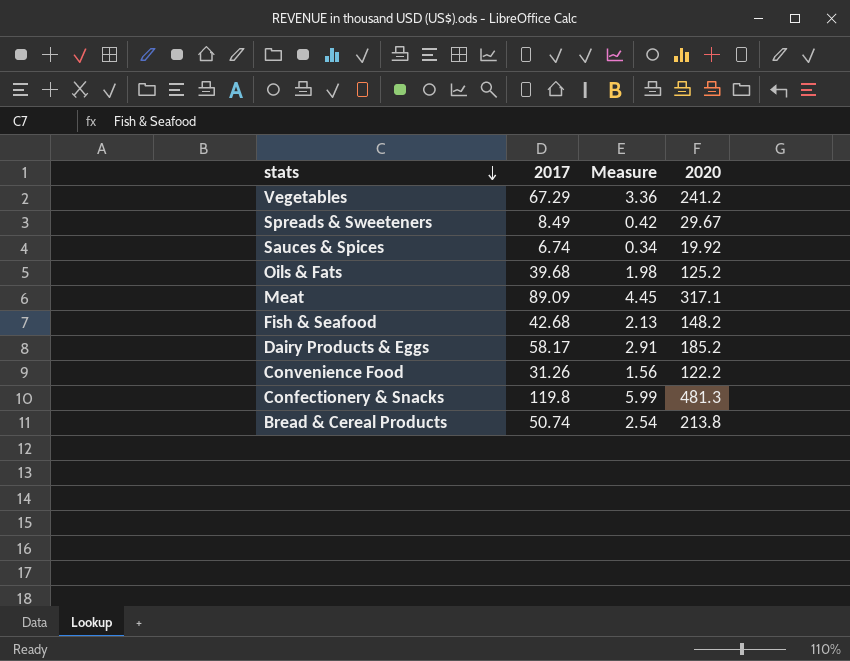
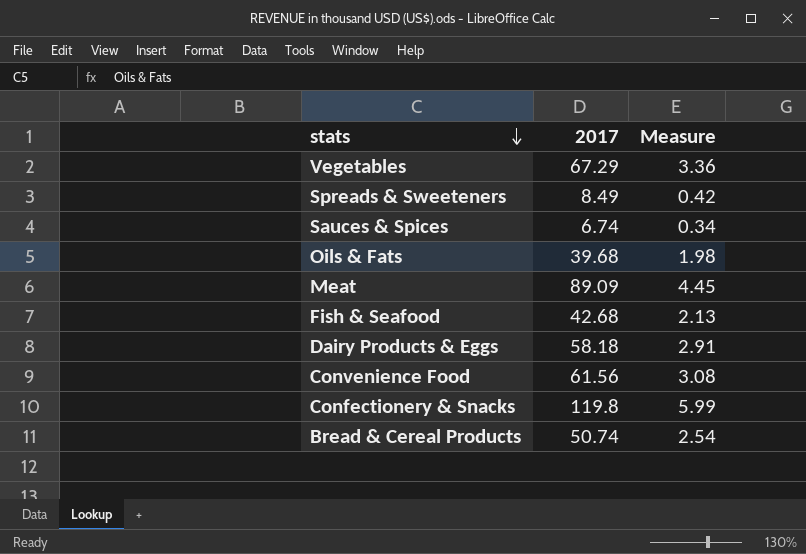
column 2020 | position: 4 -> none
Dairy Products & Eggs | 2017: 58.17 -> 58.18
Convenience Food | 2017: 31.26 -> 61.56
Convenience Food | Measure: 1.56 -> 3.08

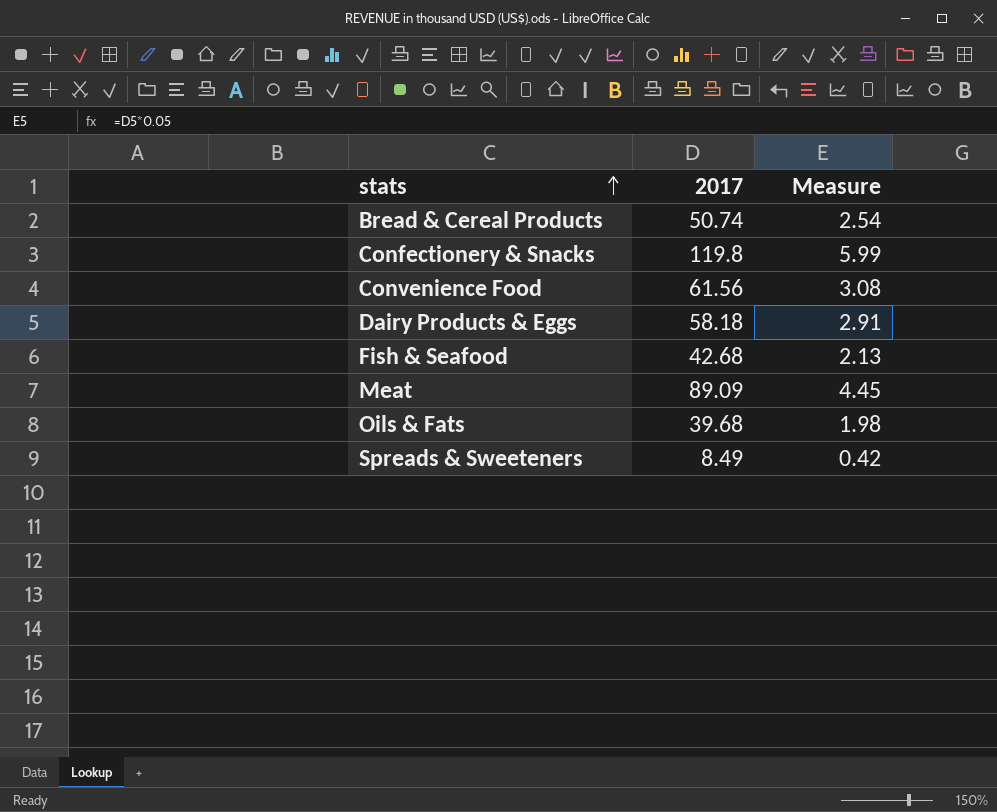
row order: stats descending -> stats ascending
row Vegetables: 67.29 | 3.36 -> none
row Sauces & Spices: 6.74 | 0.34 -> none

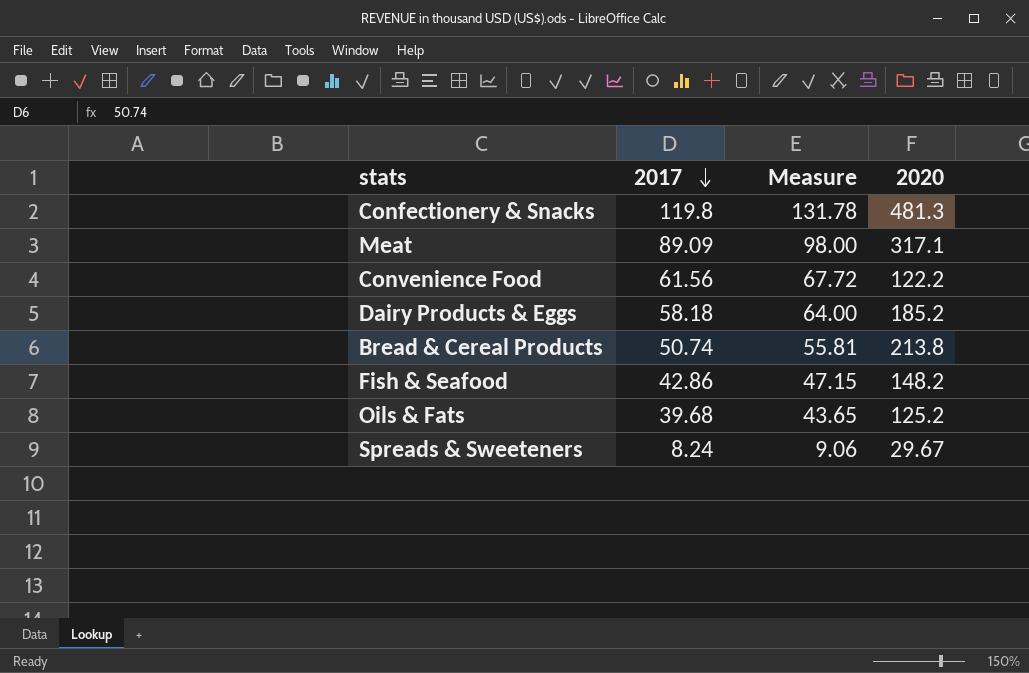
row order: stats ascending -> 2017 descending
column Measure | formula: [2017] * 0.05 -> [2017] * 1.1
column 2020 | position: none -> 4
Fish & Seafood | 2017: 42.68 -> 42.86
Spreads & Sweeteners | 2017: 8.49 -> 8.24

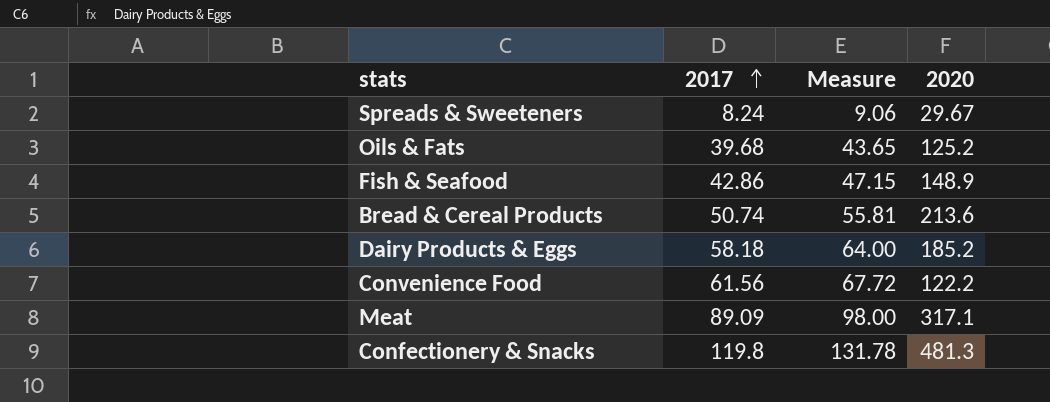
row order: 2017 descending -> 2017 ascending
Fish & Seafood | 2020: 148.2 -> 148.9
Bread & Cereal Products | 2020: 213.8 -> 213.6

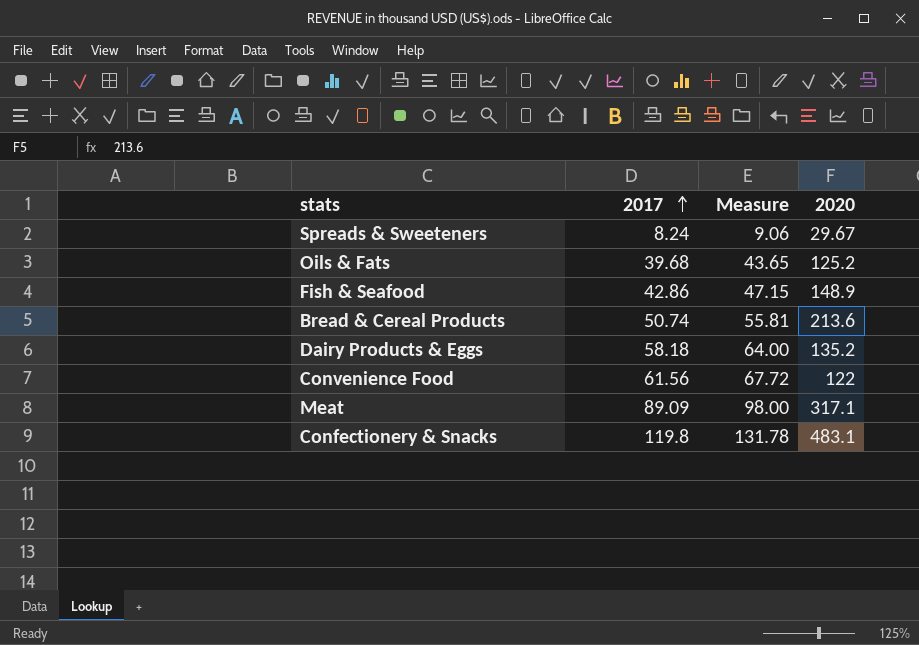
Dairy Products & Eggs | 2020: 185.2 -> 135.2
Convenience Food | 2020: 122.2 -> 122
Confectionery & Snacks | 2020: 481.3 -> 483.1

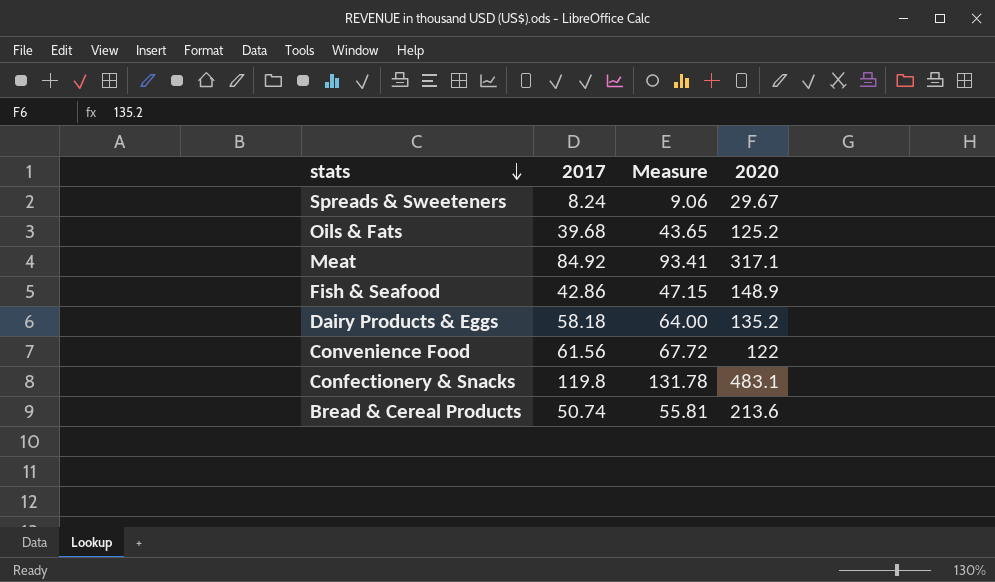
row order: 2017 ascending -> stats descending
Meat | 2017: 89.09 -> 84.92
Meat | Measure: 98.00 -> 93.41

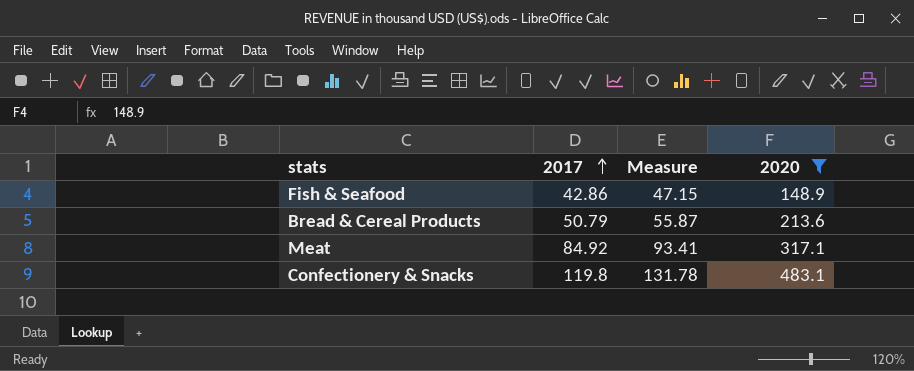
filter: none -> 2020 >= 148.9
row order: stats descending -> 2017 ascending
Bread & Cereal Products | 2017: 50.74 -> 50.79
Bread & Cereal Products | Measure: 55.81 -> 55.87

